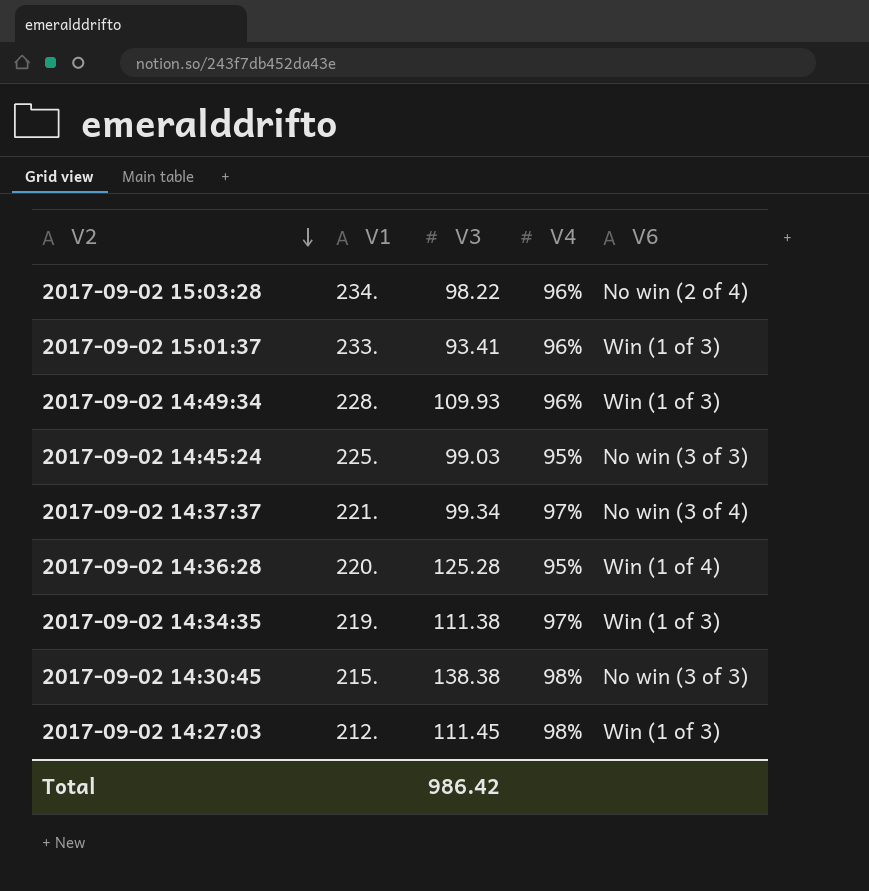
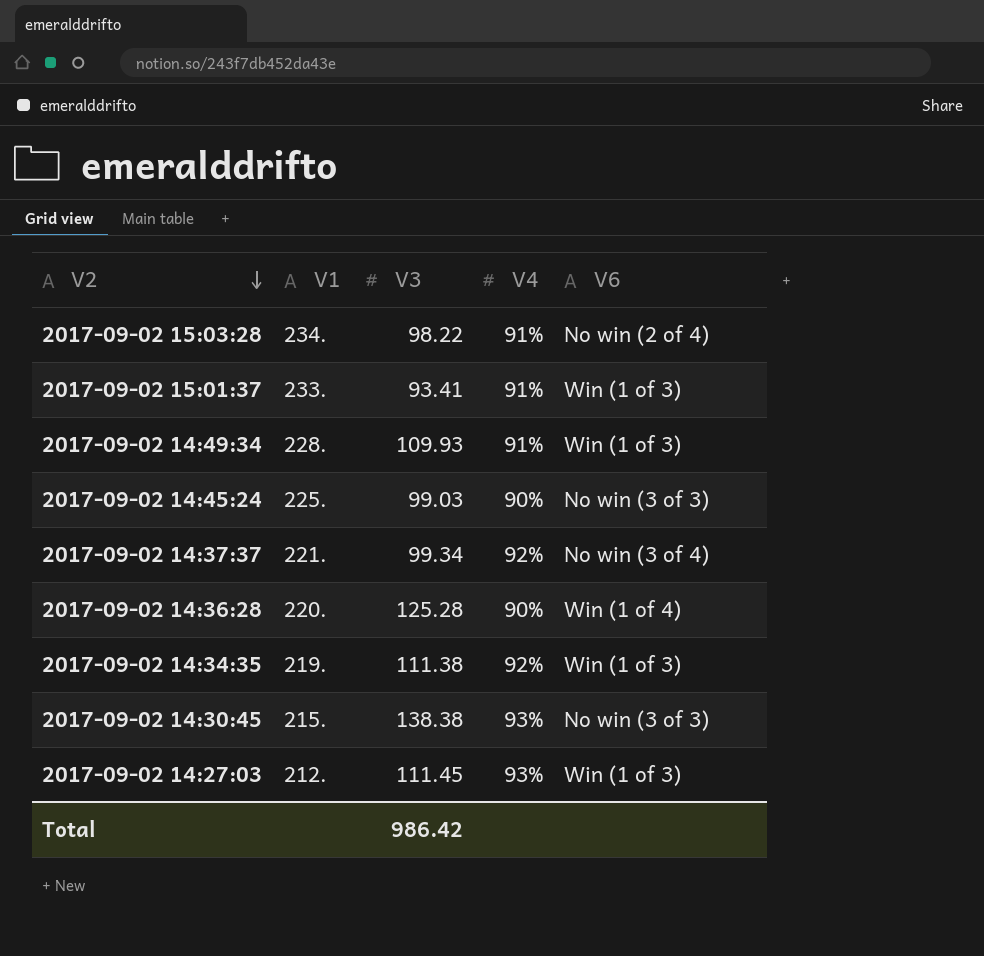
2017-09-02 15:03:28 | V4: 96% -> 91%
2017-09-02 15:01:37 | V4: 96% -> 91%
2017-09-02 14:49:34 | V4: 96% -> 91%
2017-09-02 14:45:24 | V4: 95% -> 90%
2017-09-02 14:37:37 | V4: 97% -> 92%
2017-09-02 14:36:28 | V4: 95% -> 90%
2017-09-02 14:34:35 | V4: 97% -> 92%
2017-09-02 14:30:45 | V4: 98% -> 93%
2017-09-02 14:27:03 | V4: 98% -> 93%

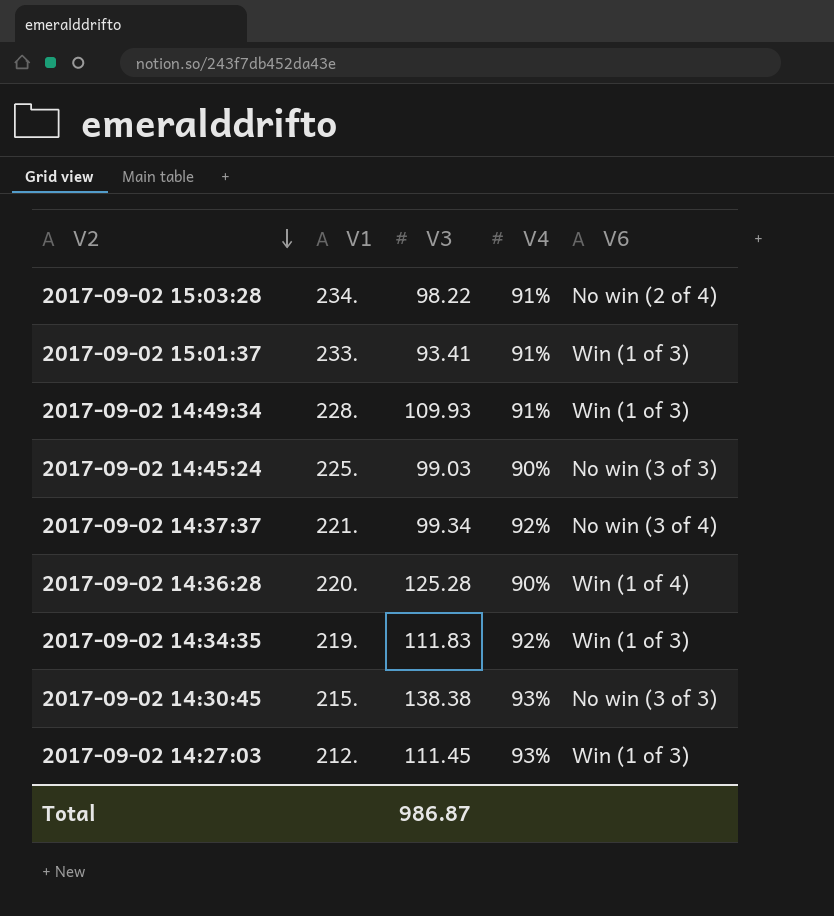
2017-09-02 14:34:35 | V3: 111.38 -> 111.83
Total | V3: 986.42 -> 986.87

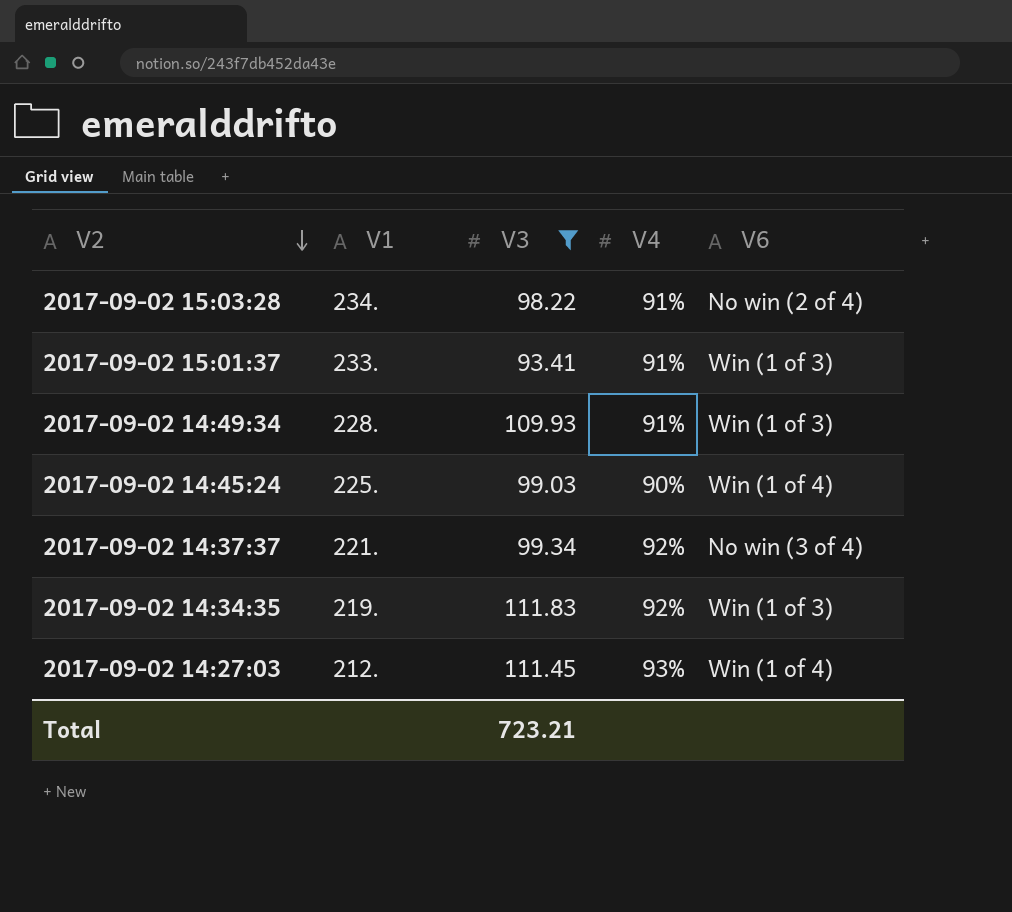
filter: none -> V3 <= 111.83
2017-09-02 14:45:24 | V6: No win (3 of 3) -> Win (1 of 4)
2017-09-02 14:27:03 | V6: Win (1 of 3) -> Win (1 of 4)
Total | V3: 986.87 -> 723.21

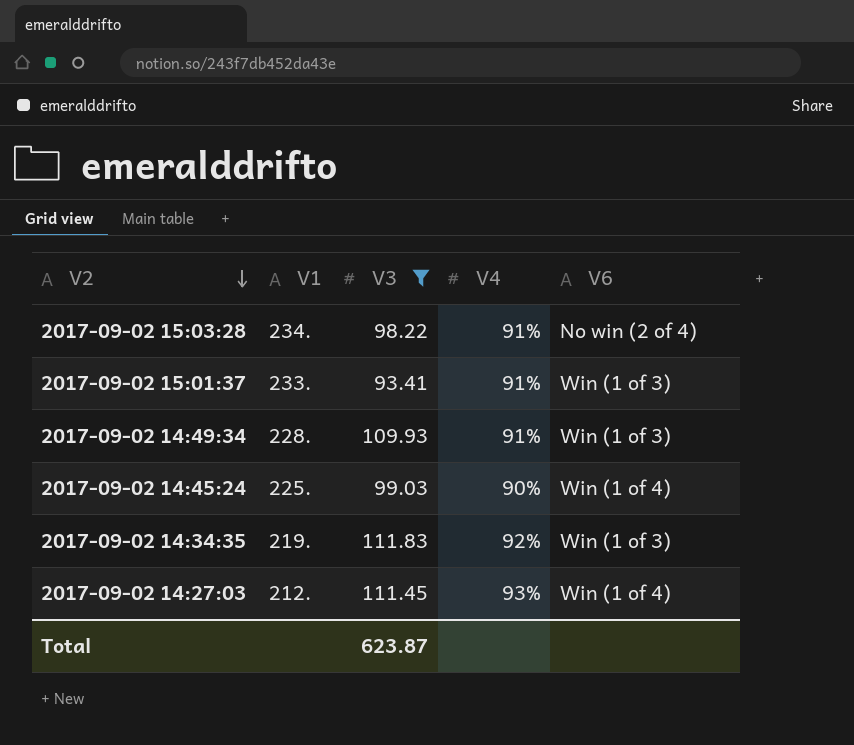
row 2017-09-02 14:37:37: 221. | 99.34 | 92% | No win (3 of 4) -> none
Total | V3: 723.21 -> 623.87

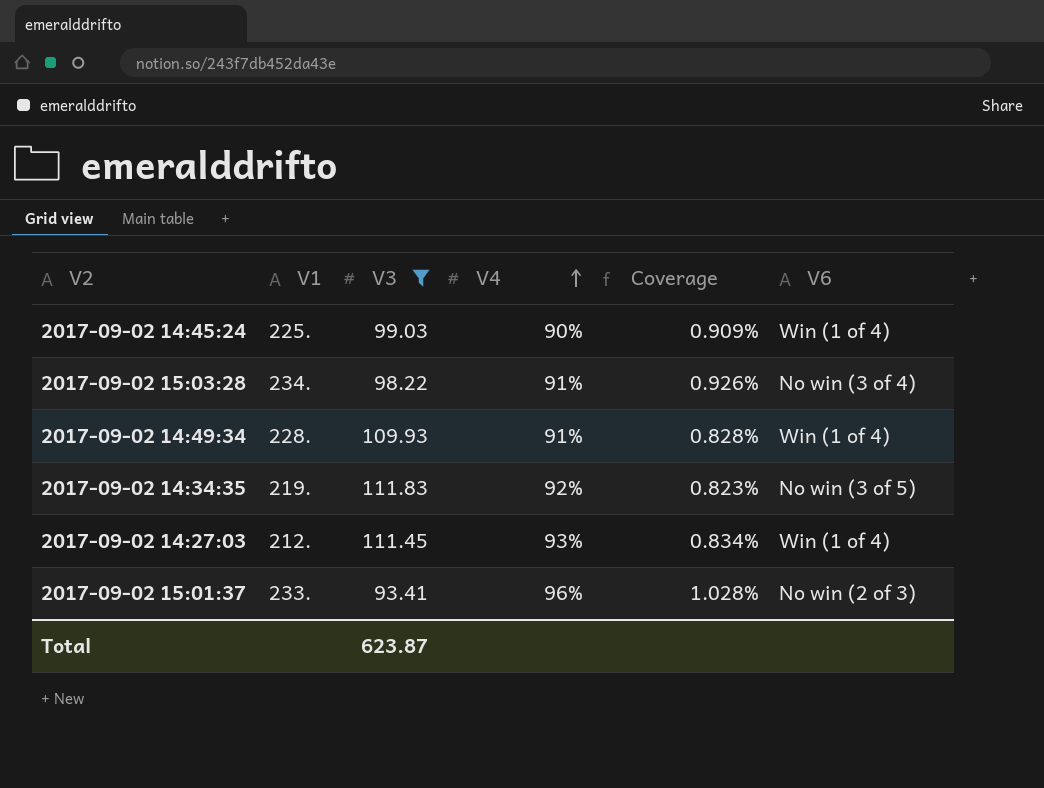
row order: V2 descending -> V4 ascending
column Coverage | formula: none -> [V4] / [V3]
2017-09-02 15:03:28 | V6: No win (2 of 4) -> No win (3 of 4)
2017-09-02 14:49:34 | V6: Win (1 of 3) -> Win (1 of 4)
2017-09-02 14:34:35 | V6: Win (1 of 3) -> No win (3 of 5)
2017-09-02 15:01:37 | V4: 91% -> 96%
2017-09-02 15:01:37 | V6: Win (1 of 3) -> No win (2 of 3)

